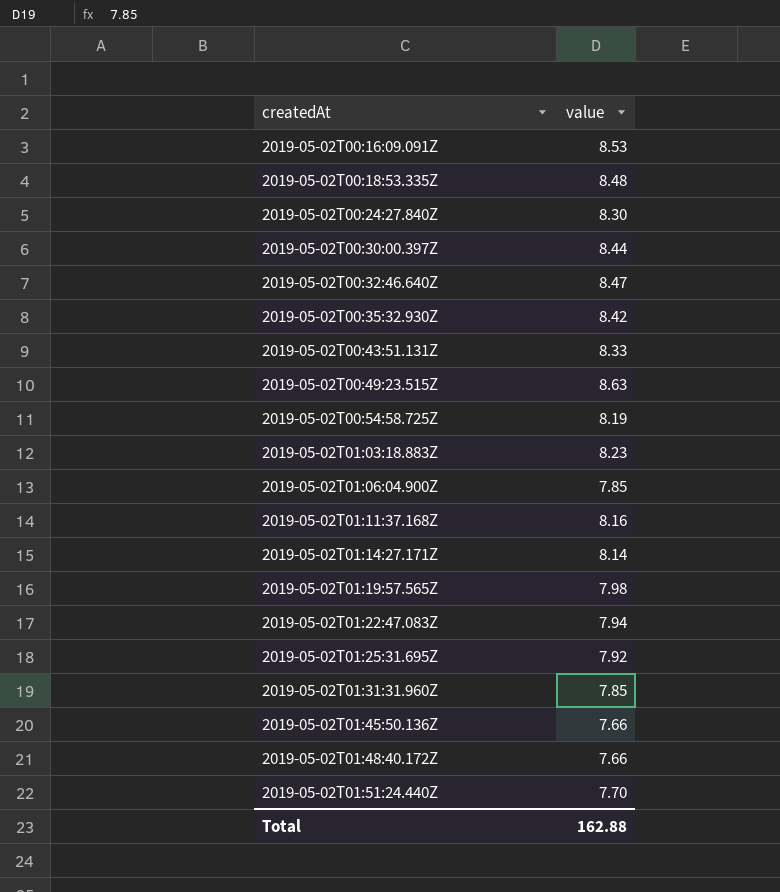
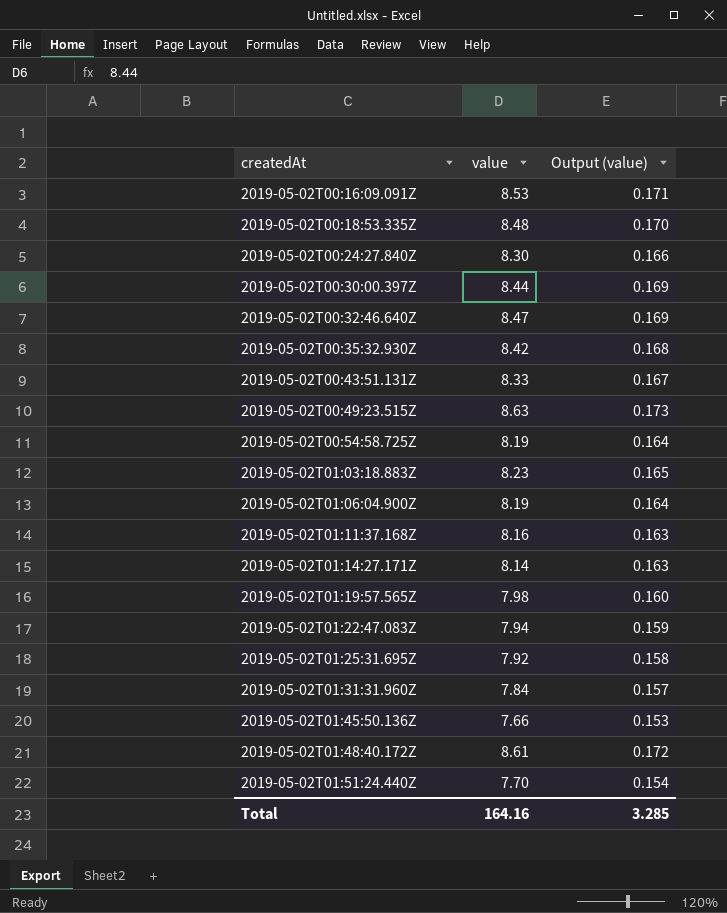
column Output (value) | formula: none -> [value] * 0.02
2019-05-02T01:06:04.900Z | value: 7.85 -> 8.19
2019-05-02T01:31:31.960Z | value: 7.85 -> 7.84
2019-05-02T01:48:40.172Z | value: 7.66 -> 8.61
Total | value: 162.88 -> 164.16

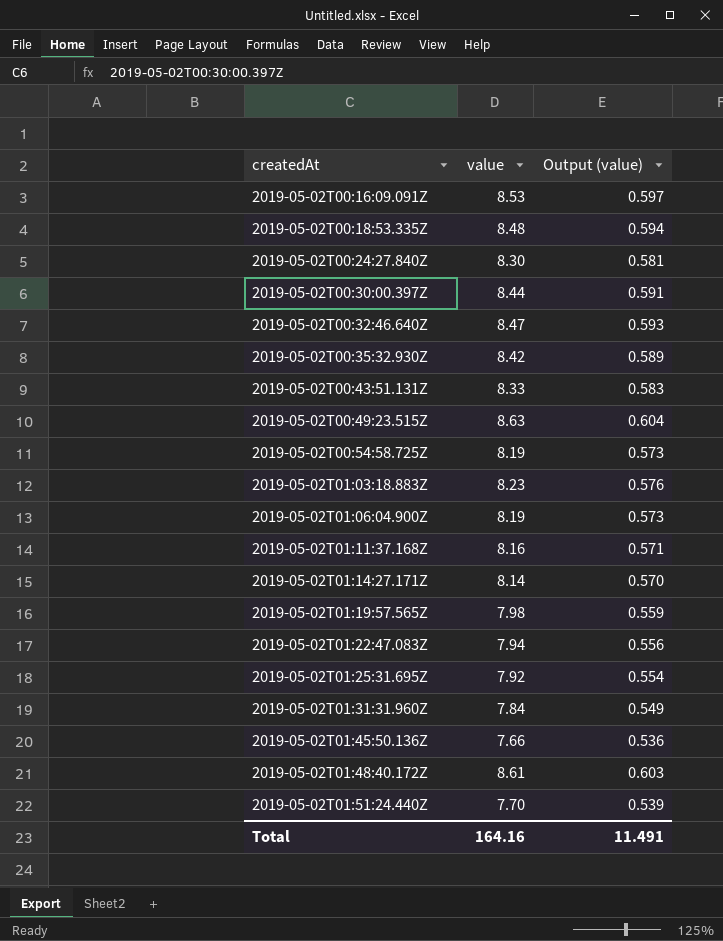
column Output (value) | formula: [value] * 0.02 -> [value] * 0.07
Total | Output (value): 3.285 -> 11.491

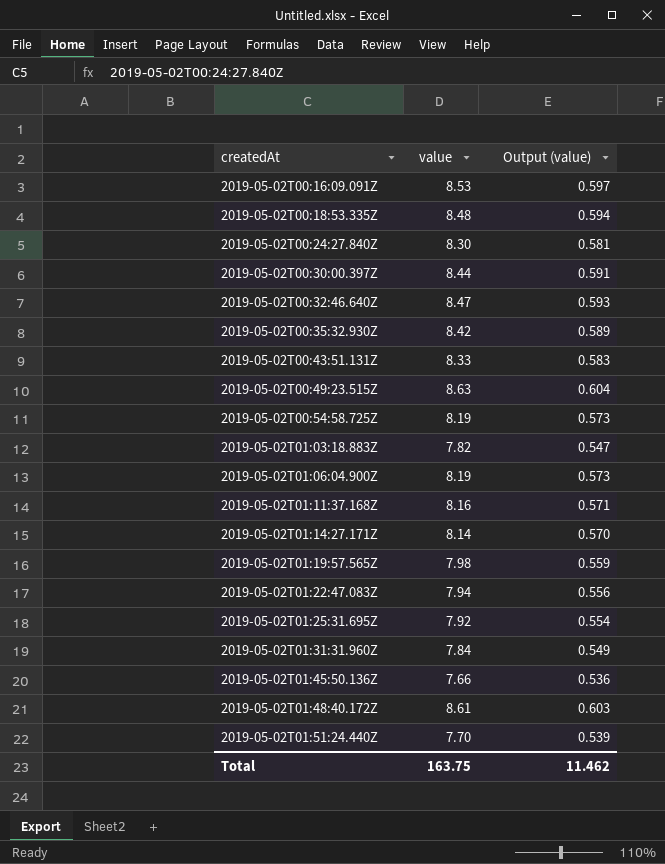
2019-05-02T01:03:18.883Z | value: 8.23 -> 7.82
2019-05-02T01:03:18.883Z | Output (value): 0.576 -> 0.547
Total | value: 164.16 -> 163.75
Total | Output (value): 11.491 -> 11.462

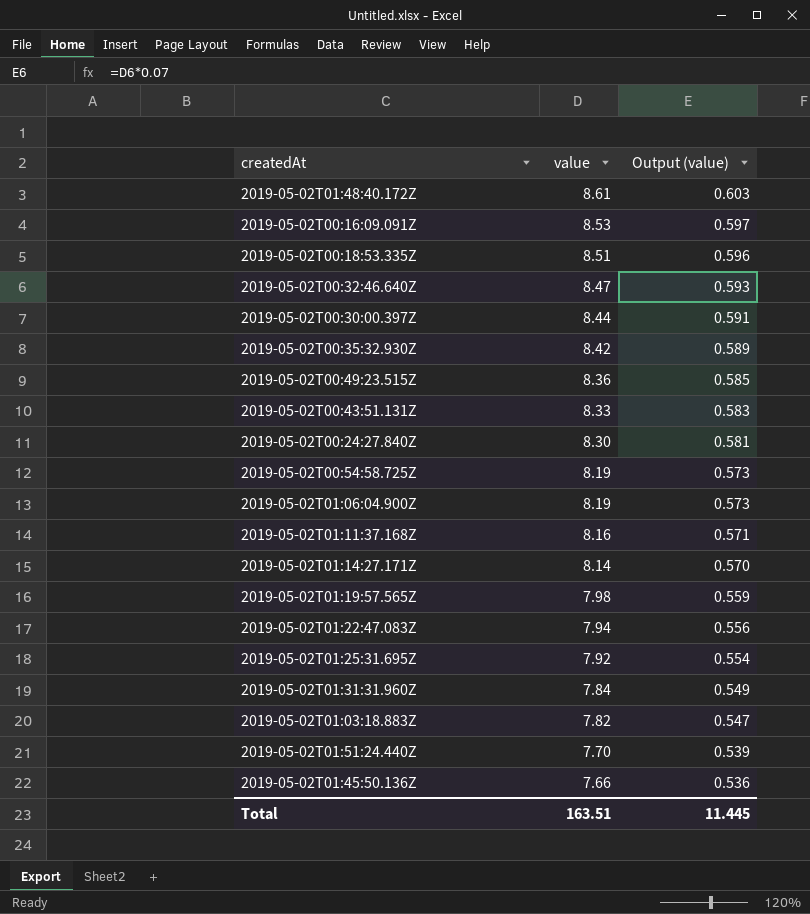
row order: createdAt ascending -> value descending
2019-05-02T00:18:53.335Z | value: 8.48 -> 8.51
2019-05-02T00:18:53.335Z | Output (value): 0.594 -> 0.596
2019-05-02T00:49:23.515Z | value: 8.63 -> 8.36
2019-05-02T00:49:23.515Z | Output (value): 0.604 -> 0.585
Total | value: 163.75 -> 163.51
Total | Output (value): 11.462 -> 11.445

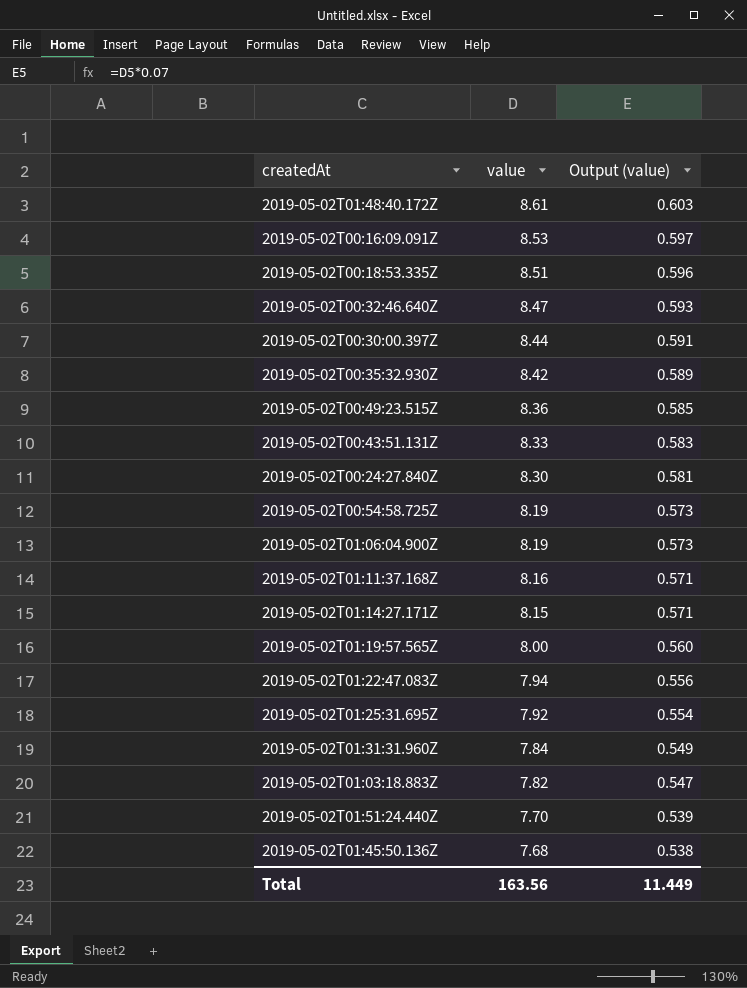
2019-05-02T01:14:27.171Z | value: 8.14 -> 8.15
2019-05-02T01:14:27.171Z | Output (value): 0.570 -> 0.571
2019-05-02T01:19:57.565Z | value: 7.98 -> 8.00
2019-05-02T01:19:57.565Z | Output (value): 0.559 -> 0.560
2019-05-02T01:45:50.136Z | value: 7.66 -> 7.68
2019-05-02T01:45:50.136Z | Output (value): 0.536 -> 0.538
Total | value: 163.51 -> 163.56
Total | Output (value): 11.445 -> 11.449

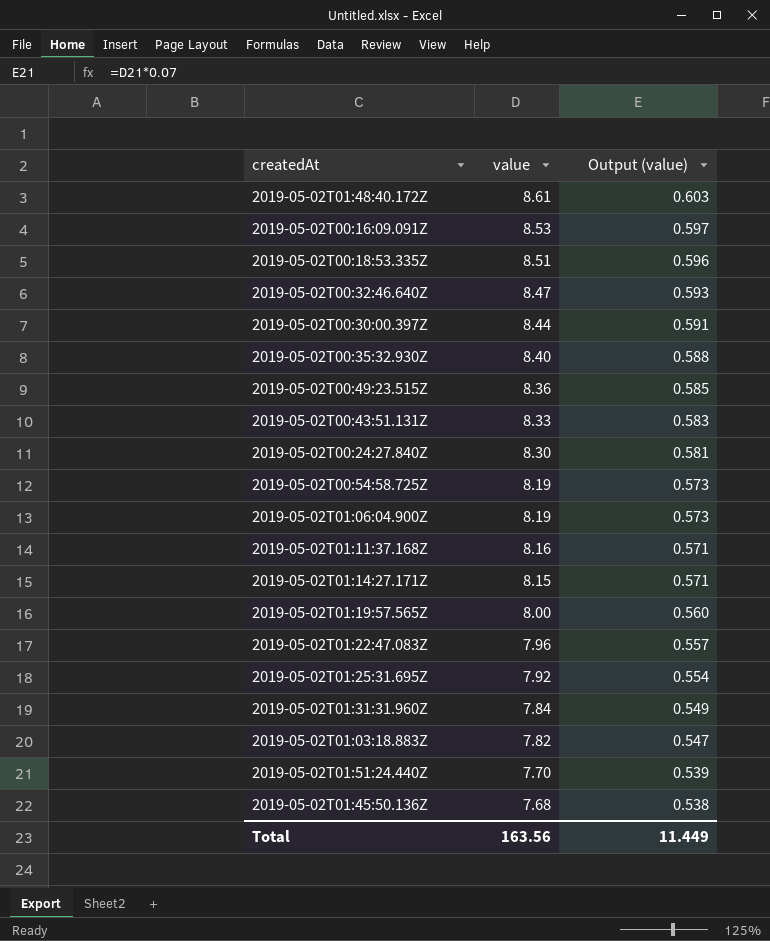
2019-05-02T00:35:32.930Z | value: 8.42 -> 8.40
2019-05-02T00:35:32.930Z | Output (value): 0.589 -> 0.588
2019-05-02T01:22:47.083Z | value: 7.94 -> 7.96
2019-05-02T01:22:47.083Z | Output (value): 0.556 -> 0.557

